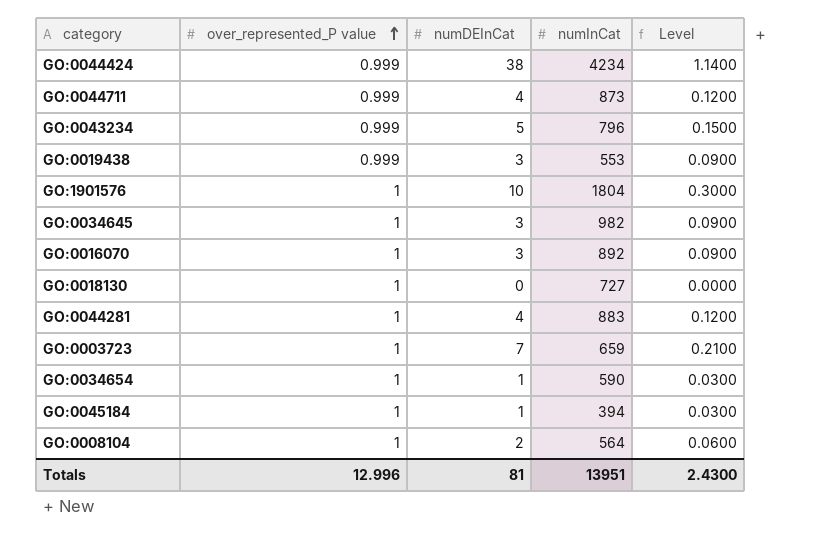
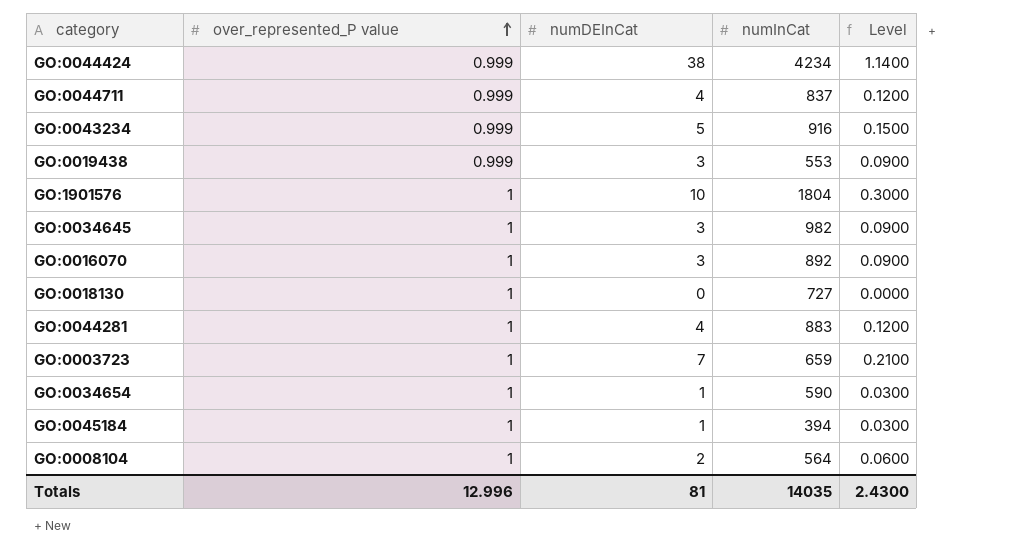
GO:0044711 | numInCat: 873 -> 837
GO:0043234 | numInCat: 796 -> 916
Totals | numInCat: 13951 -> 14035

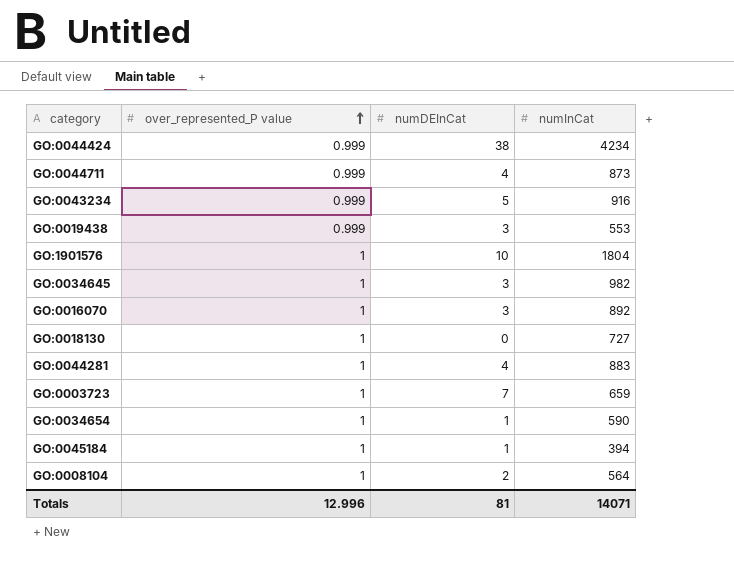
column Level | formula: [numDEInCat] * 0.03 -> none
GO:0044711 | numInCat: 837 -> 873
Totals | numInCat: 14035 -> 14071

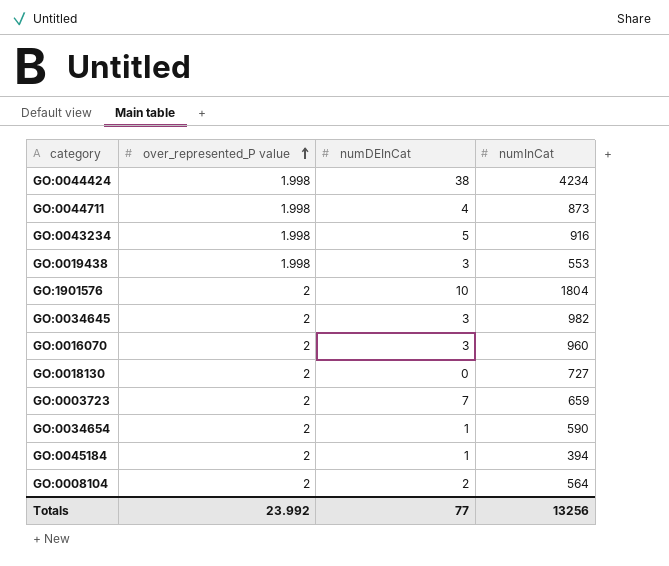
row GO:0044281: 1 | 4 | 883 -> none
GO:0044424 | over_represented_P value: 0.999 -> 1.998
GO:0044711 | over_represented_P value: 0.999 -> 1.998
GO:0043234 | over_represented_P value: 0.999 -> 1.998
GO:0019438 | over_represented_P value: 0.999 -> 1.998
GO:1901576 | over_represented_P value: 1 -> 2
GO:0034645 | over_represented_P value: 1 -> 2
GO:0016070 | over_represented_P value: 1 -> 2
GO:0016070 | numInCat: 892 -> 960
GO:0018130 | over_represented_P value: 1 -> 2
GO:0003723 | over_represented_P value: 1 -> 2
GO:0034654 | over_represented_P value: 1 -> 2
GO:0045184 | over_represented_P value: 1 -> 2
GO:0008104 | over_represented_P value: 1 -> 2
Totals | over_represented_P value: 12.996 -> 23.992
Totals | numDEInCat: 81 -> 77
Totals | numInCat: 14071 -> 13256

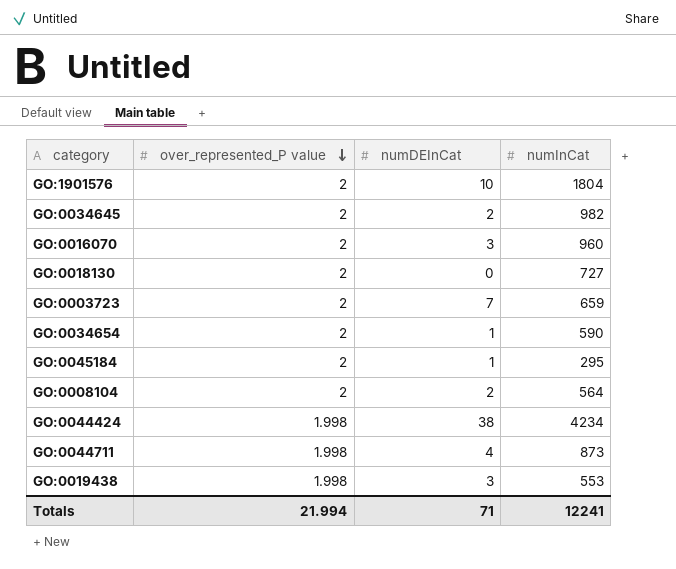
row order: over_represented_P value ascending -> over_represented_P value descending
row GO:0043234: 1.998 | 5 | 916 -> none
GO:0034645 | numDEInCat: 3 -> 2
GO:0045184 | numInCat: 394 -> 295
Totals | over_represented_P value: 23.992 -> 21.994
Totals | numDEInCat: 77 -> 71
Totals | numInCat: 13256 -> 12241

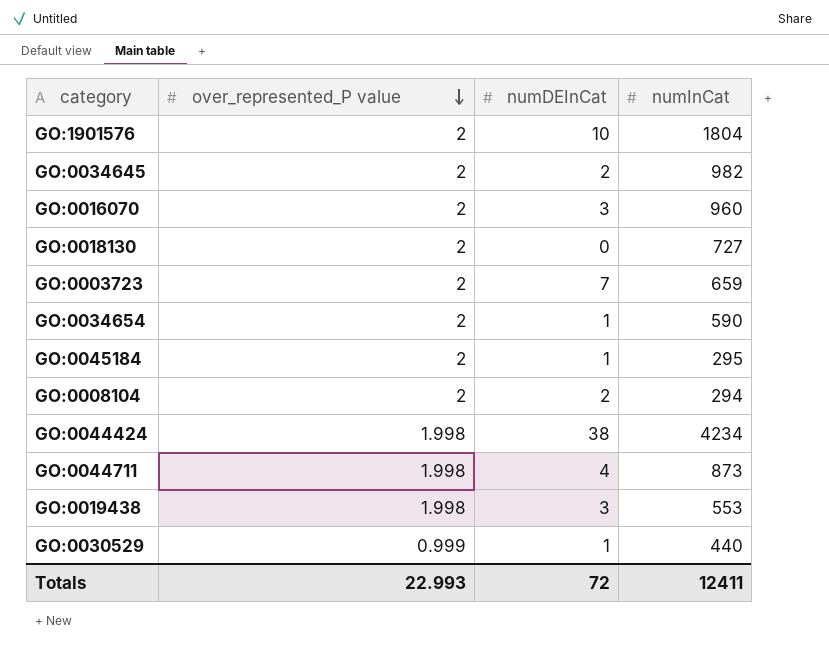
GO:0008104 | numInCat: 564 -> 294
row GO:0030529: none -> 0.999 | 1 | 440
Totals | over_represented_P value: 21.994 -> 22.993
Totals | numDEInCat: 71 -> 72
Totals | numInCat: 12241 -> 12411

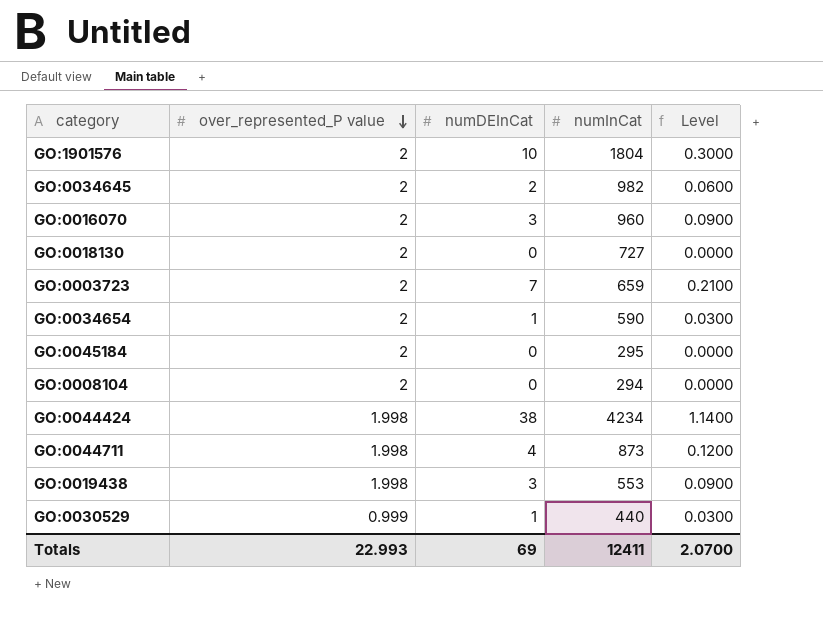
column Level | formula: none -> [numDEInCat] * 0.03
GO:0045184 | numDEInCat: 1 -> 0
GO:0008104 | numDEInCat: 2 -> 0
Totals | numDEInCat: 72 -> 69

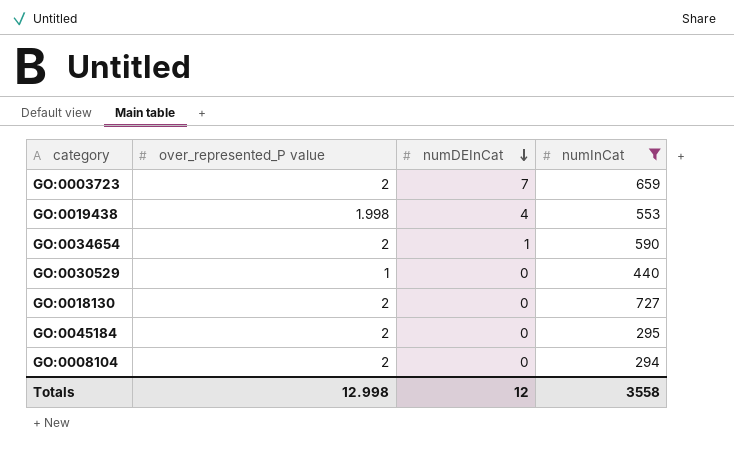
filter: none -> numInCat <= 727
row order: over_represented_P value descending -> numDEInCat descending
column Level | formula: [numDEInCat] * 0.03 -> none
GO:0019438 | numDEInCat: 3 -> 4
GO:0030529 | over_represented_P value: 0.999 -> 1
GO:0030529 | numDEInCat: 1 -> 0
Totals | over_represented_P value: 22.993 -> 12.998
Totals | numDEInCat: 69 -> 12
Totals | numInCat: 12411 -> 3558

